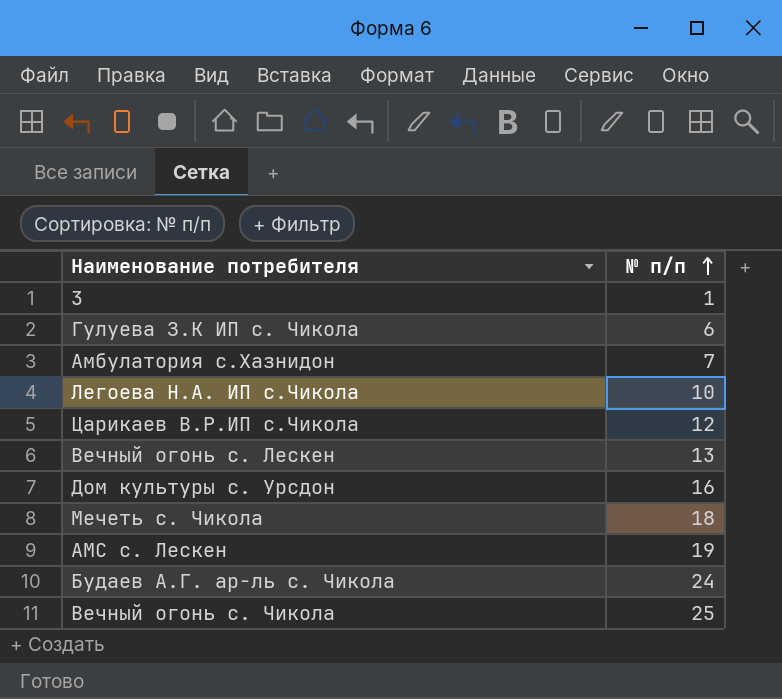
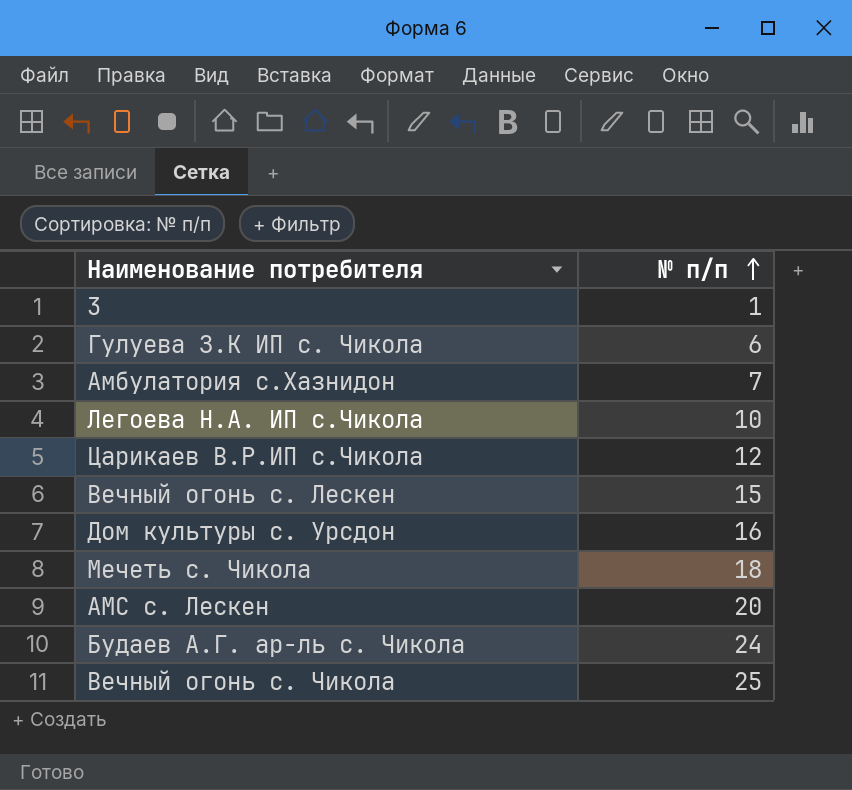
Вечный огонь с. Лескен | № п/п: 13 -> 15
АМС с. Лескен | № п/п: 19 -> 20

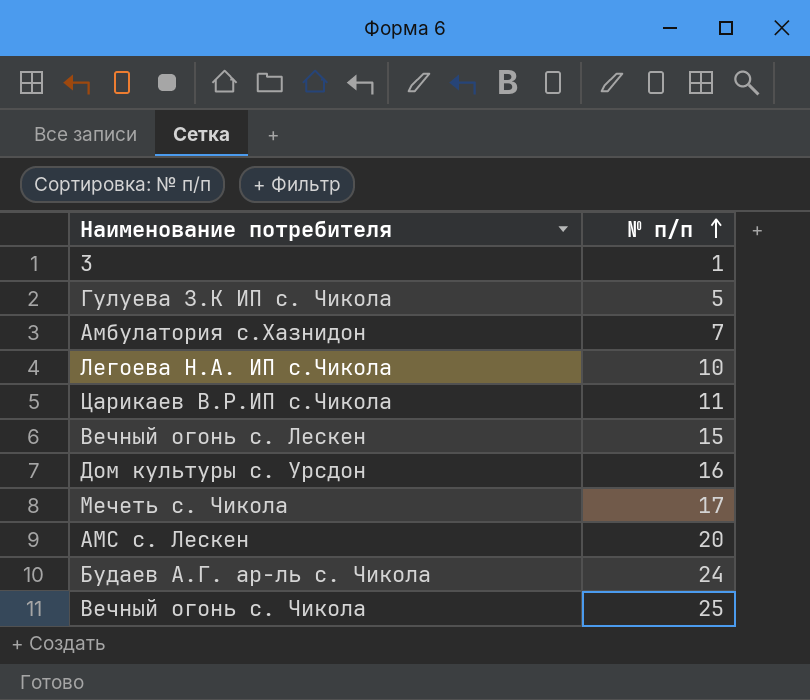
Гулуева З.К ИП с. Чикола | № п/п: 6 -> 5
Царикаев В.Р.ИП с.Чикола | № п/п: 12 -> 11
Мечеть с. Чикола | № п/п: 18 -> 17

